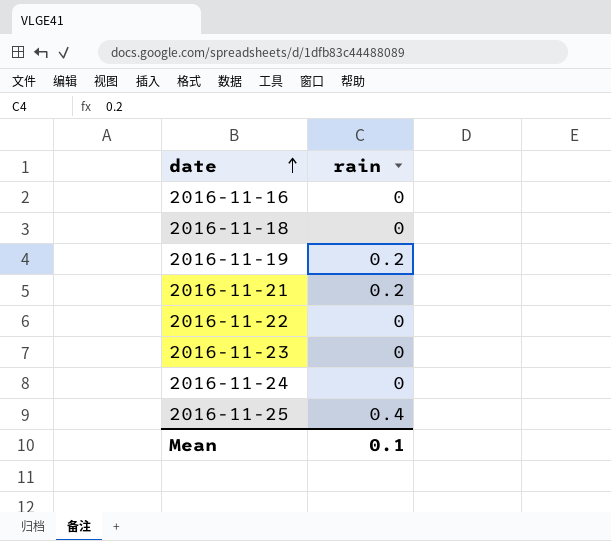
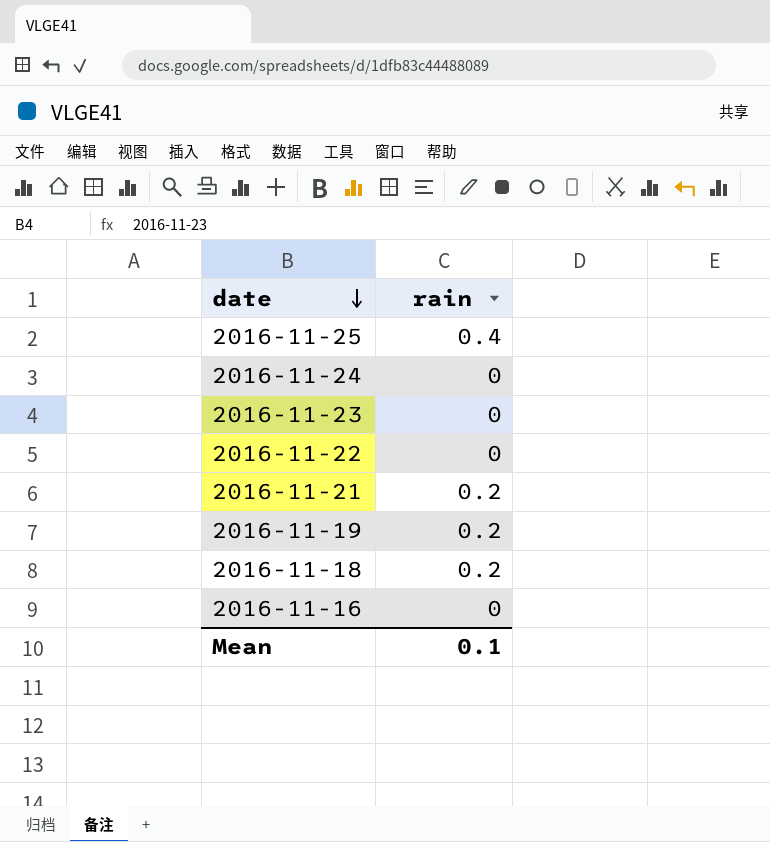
row order: date ascending -> date descending
2016-11-18 | rain: 0 -> 0.2

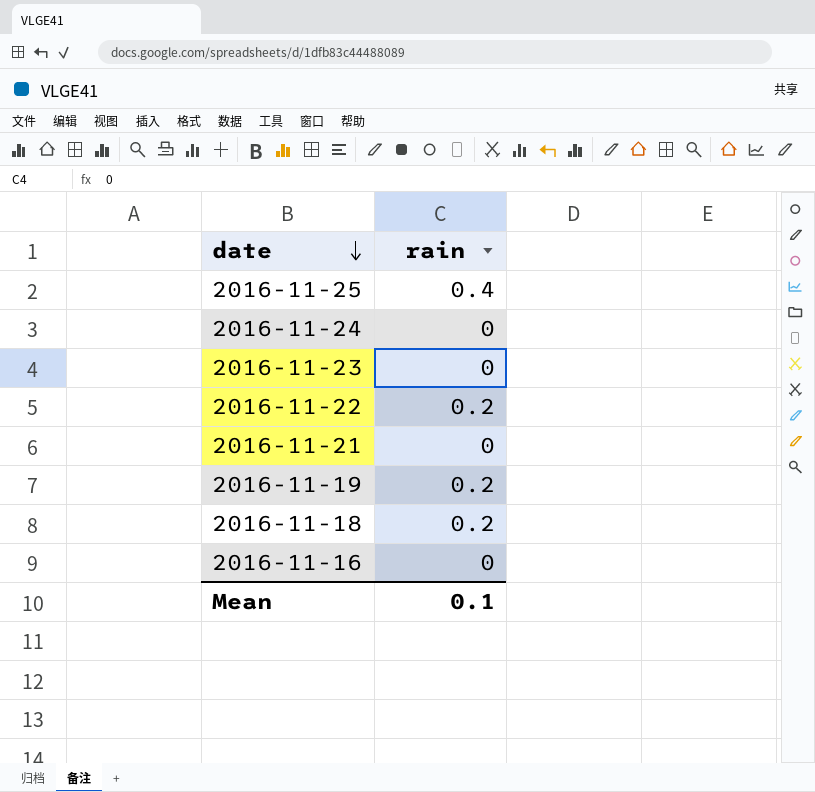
2016-11-22 | rain: 0 -> 0.2
2016-11-21 | rain: 0.2 -> 0

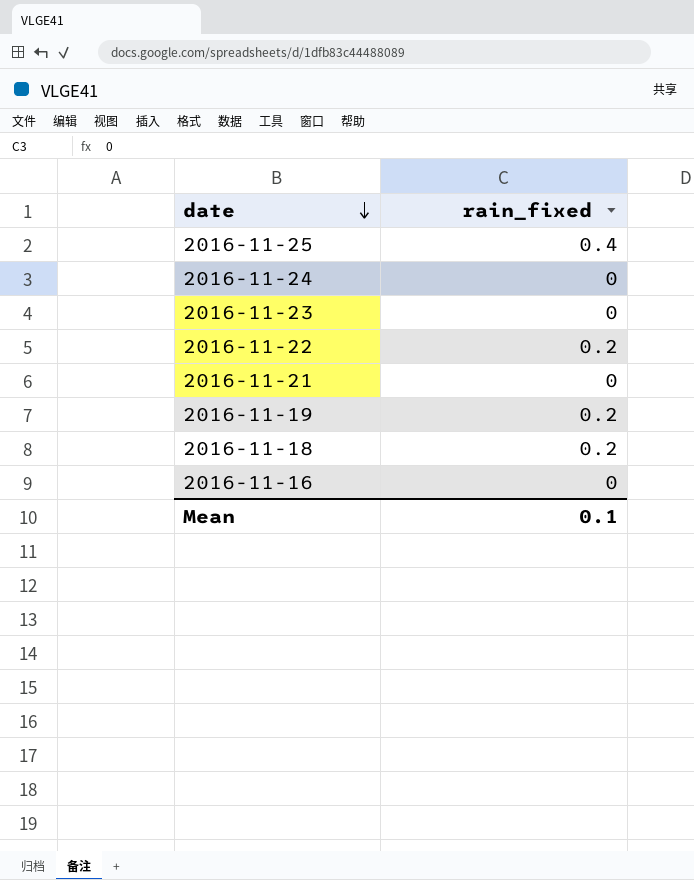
column name: rain -> rain_fixed

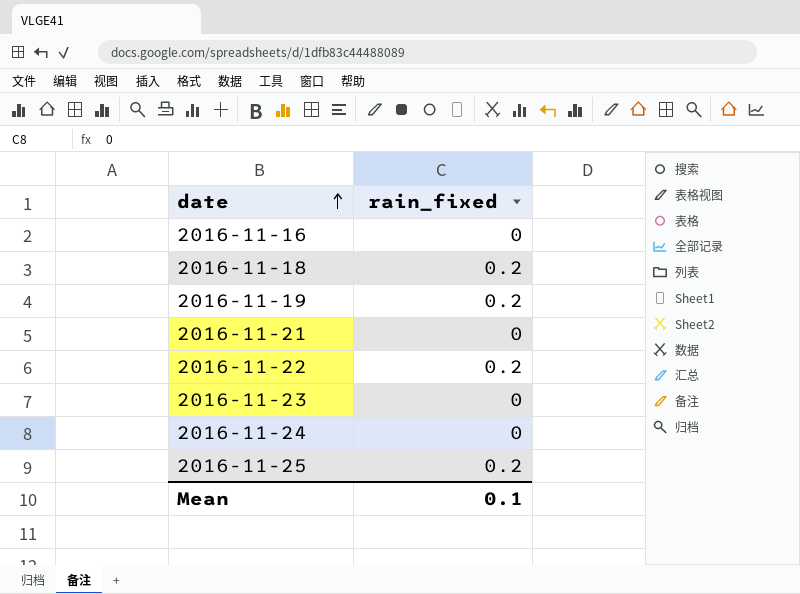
row order: date descending -> date ascending
2016-11-25 | rain_fixed: 0.4 -> 0.2

